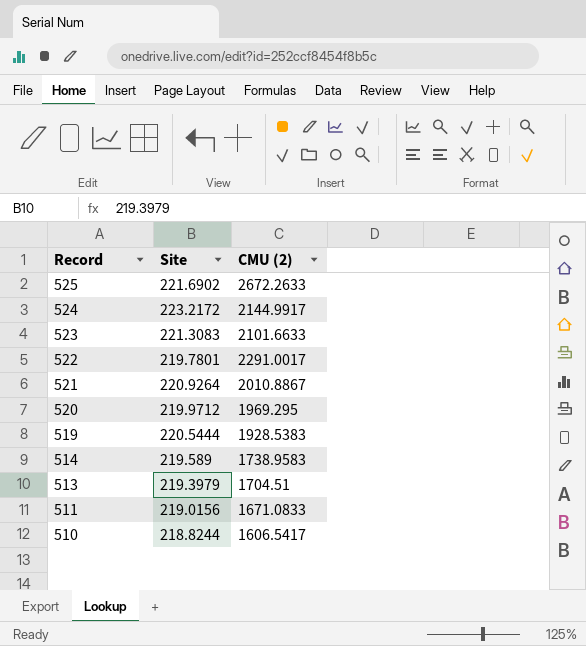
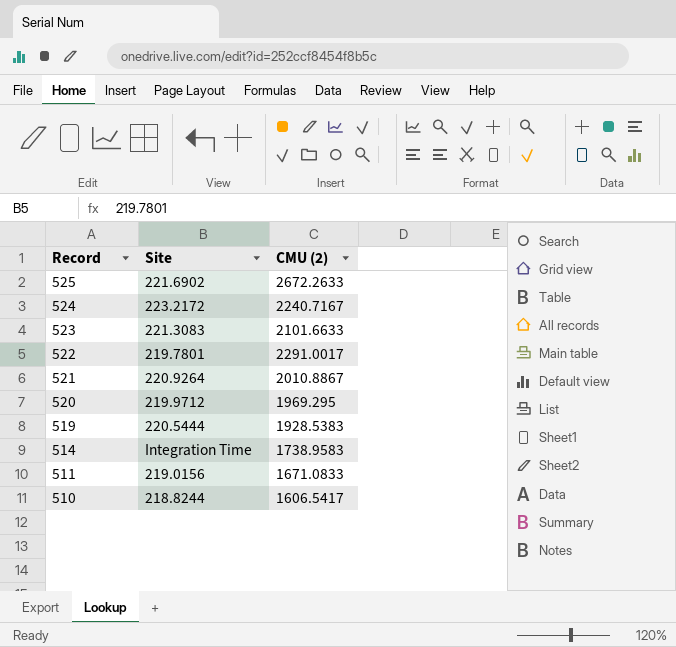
row 513: 219.3979 | 1704.51 -> none
524 | CMU (2): 2144.9917 -> 2240.7167
514 | Site: 219.589 -> Integration Time

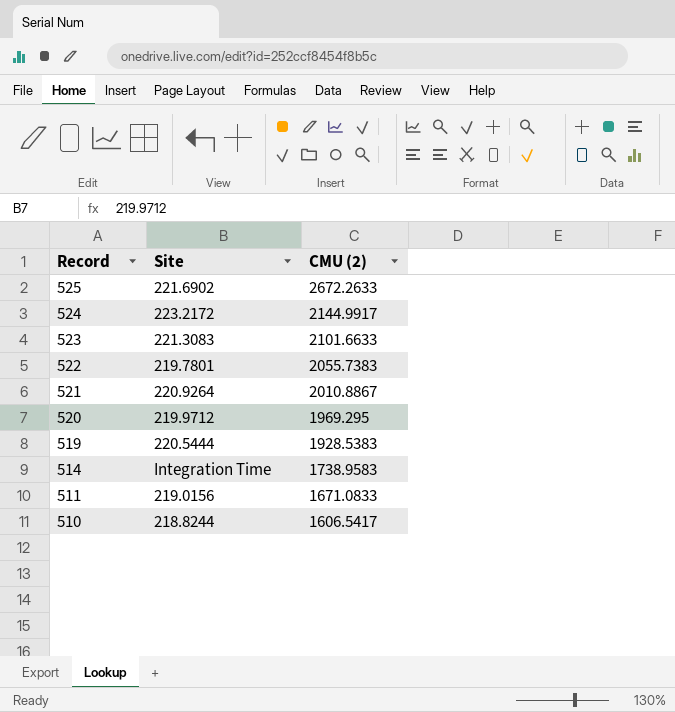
524 | CMU (2): 2240.7167 -> 2144.9917
522 | CMU (2): 2291.0017 -> 2055.7383

